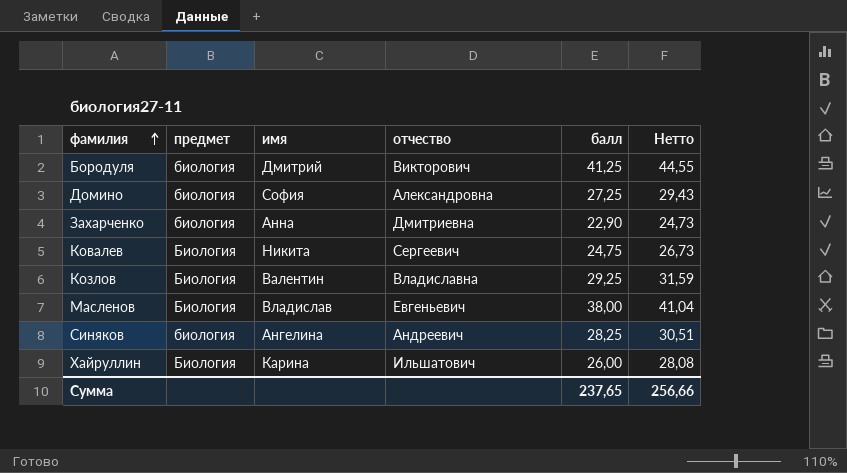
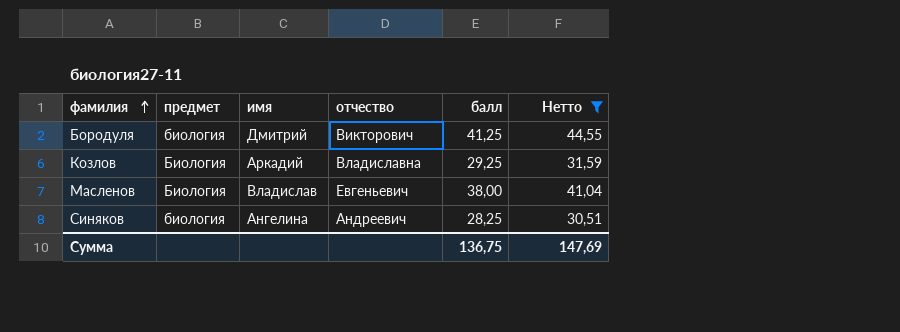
filter: none -> Нетто >= 30,51
Козлов | имя: Валентин -> Аркадий
Сумма | балл: 237,65 -> 136,75
Сумма | Нетто: 256,66 -> 147,69

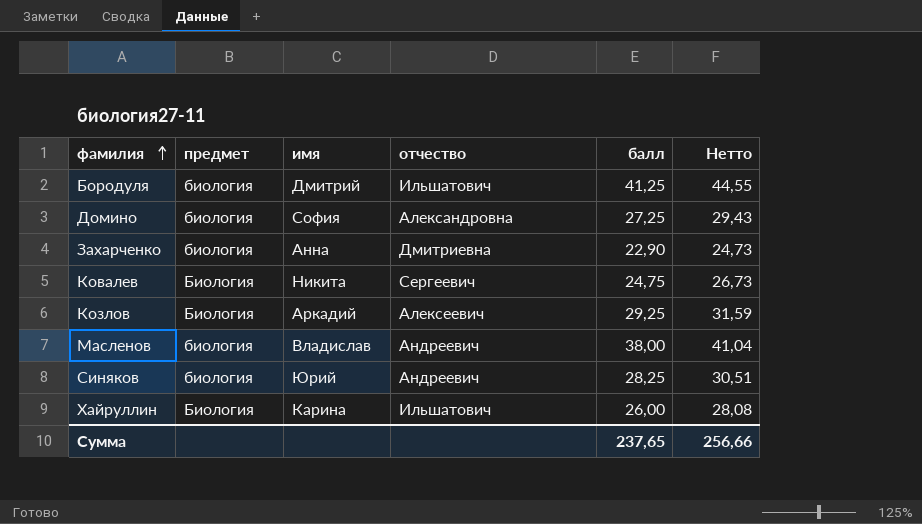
filter: Нетто >= 30,51 -> none
Бородуля | отчество: Викторович -> Ильшатович
Козлов | отчество: Владиславна -> Алексеевич
Масленов | предмет: Биология -> биология
Масленов | отчество: Евгеньевич -> Андреевич
Синяков | имя: Ангелина -> Юрий
Сумма | балл: 136,75 -> 237,65
Сумма | Нетто: 147,69 -> 256,66

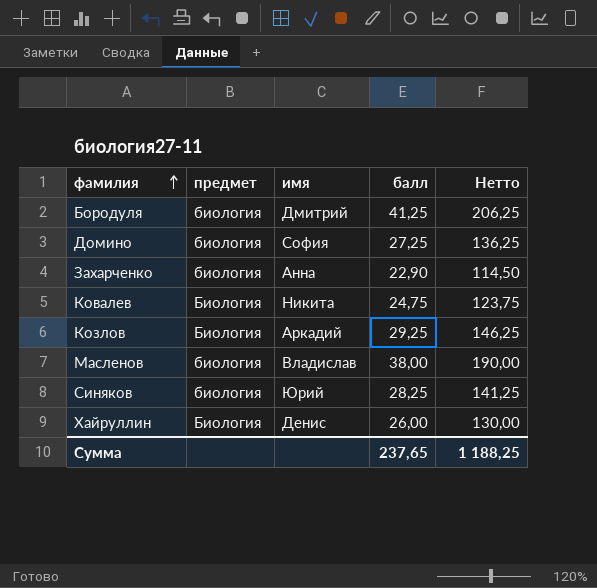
column отчество | position: 4 -> none
column Нетто | formula: [балл] * 1,08 -> [балл] * 5
Хайруллин | имя: Карина -> Денис
Сумма | Нетто: 256,66 -> 1 188,25

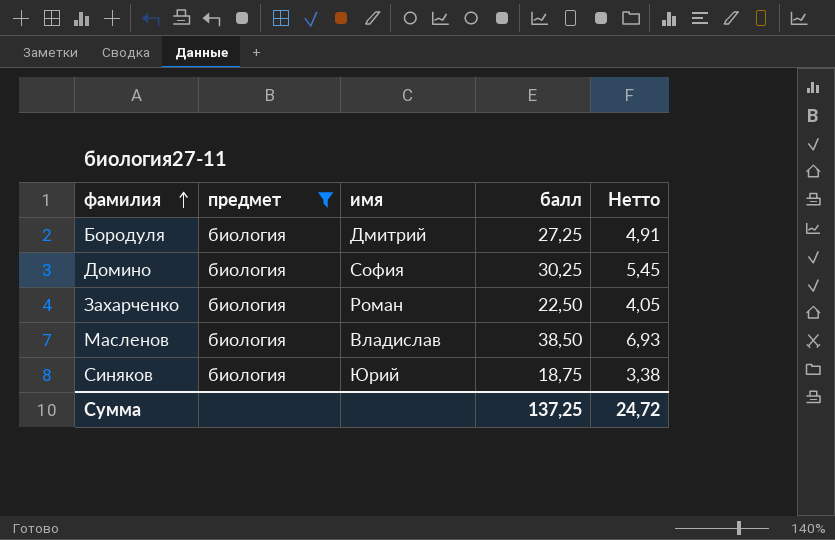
filter: none -> предмет = биология
column Нетто | formula: [балл] * 5 -> [балл] * 0,18
Бородуля | балл: 41,25 -> 27,25
Домино | балл: 27,25 -> 30,25
Захарченко | имя: Анна -> Роман
Захарченко | балл: 22,90 -> 22,50
Масленов | балл: 38,00 -> 38,50
Синяков | балл: 28,25 -> 18,75
Сумма | балл: 237,65 -> 137,25
Сумма | Нетто: 1 188,25 -> 24,72

